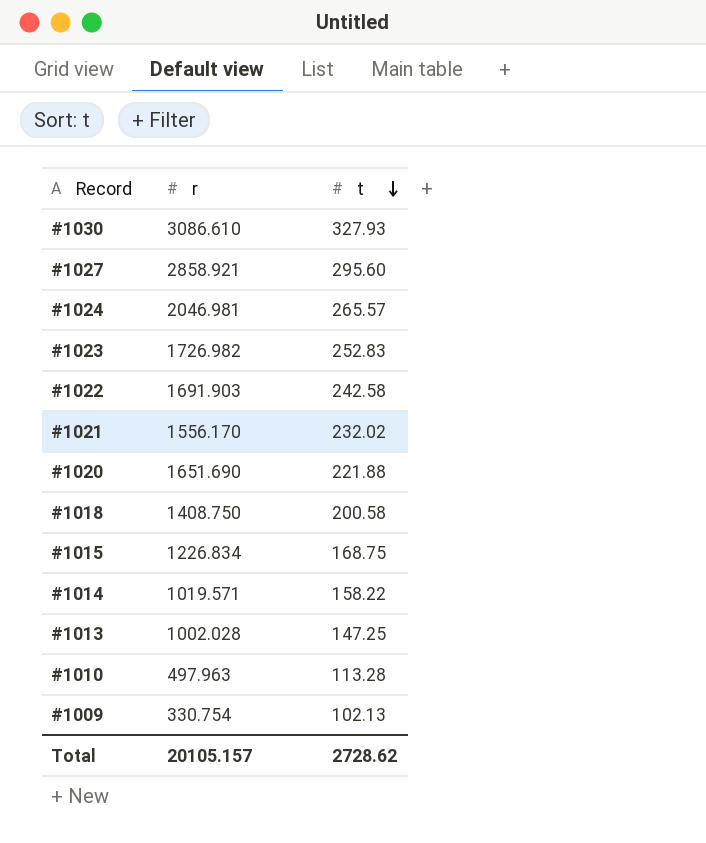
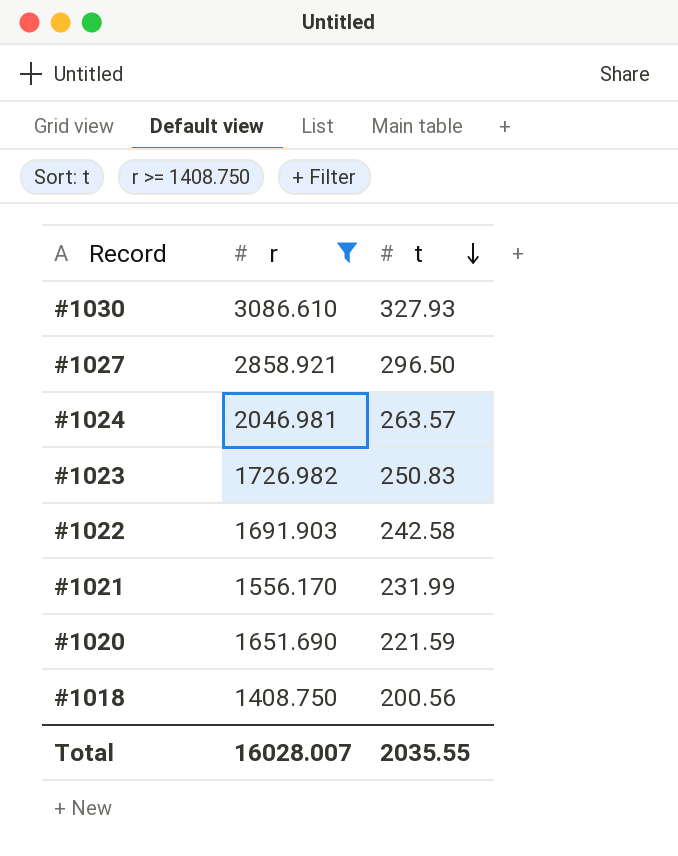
filter: none -> r >= 1408.750
#1027 | t: 295.60 -> 296.50
#1024 | t: 265.57 -> 263.57
#1023 | t: 252.83 -> 250.83
#1021 | t: 232.02 -> 231.99
#1020 | t: 221.88 -> 221.59
#1018 | t: 200.58 -> 200.56
Total | r: 20105.157 -> 16028.007
Total | t: 2728.62 -> 2035.55

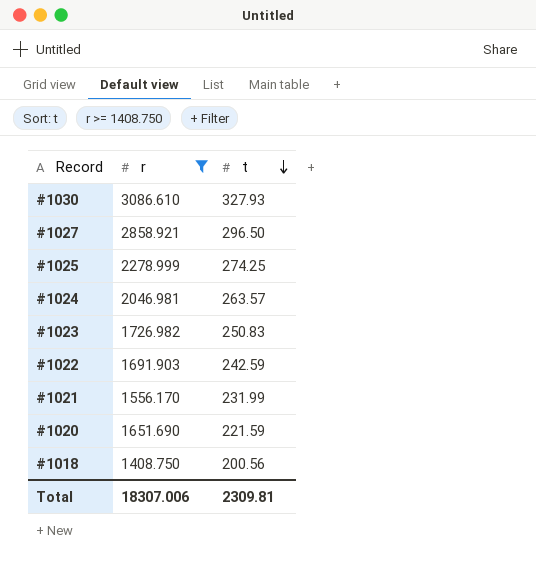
row #1025: none -> 2278.999 | 274.25
#1022 | t: 242.58 -> 242.59
Total | r: 16028.007 -> 18307.006
Total | t: 2035.55 -> 2309.81

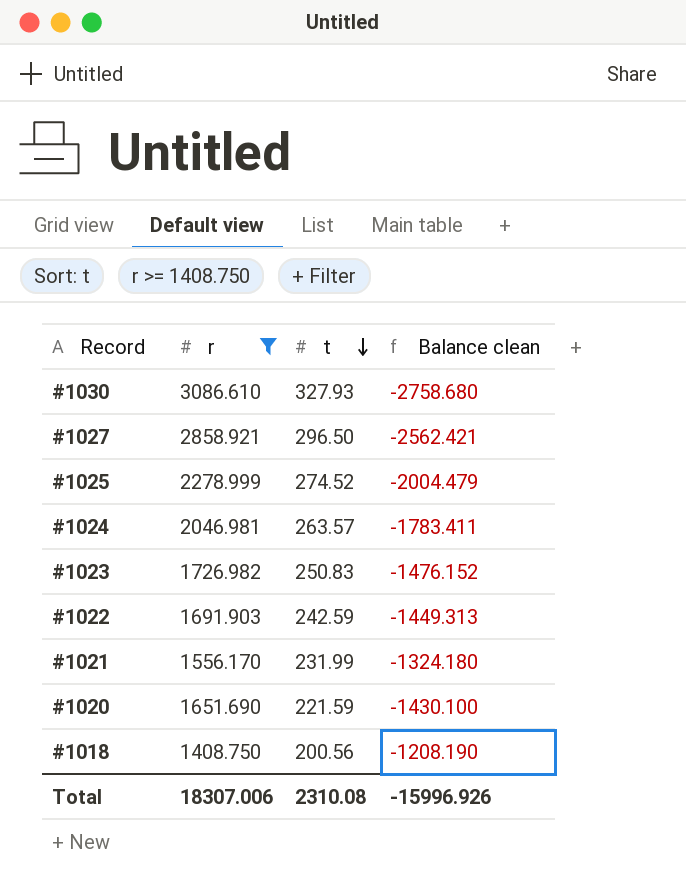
column Balance clean | formula: none -> [t] - [r]
#1025 | t: 274.25 -> 274.52
Total | t: 2309.81 -> 2310.08

